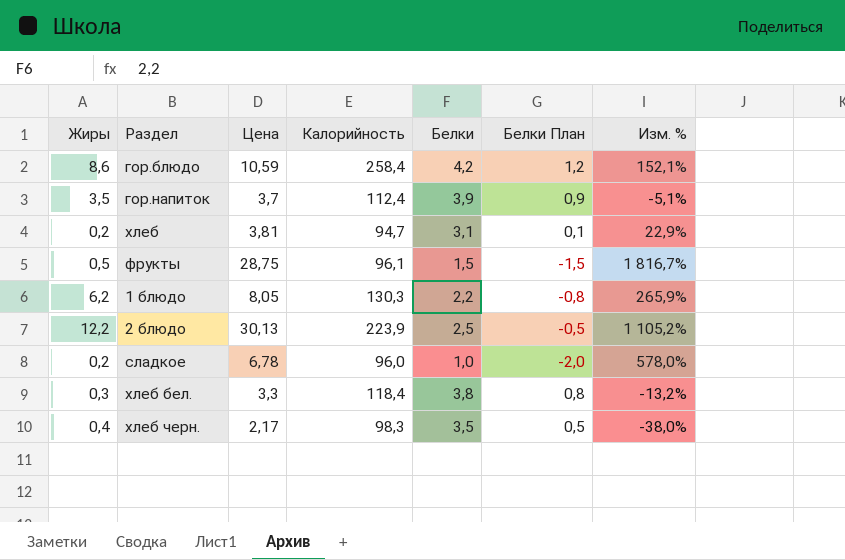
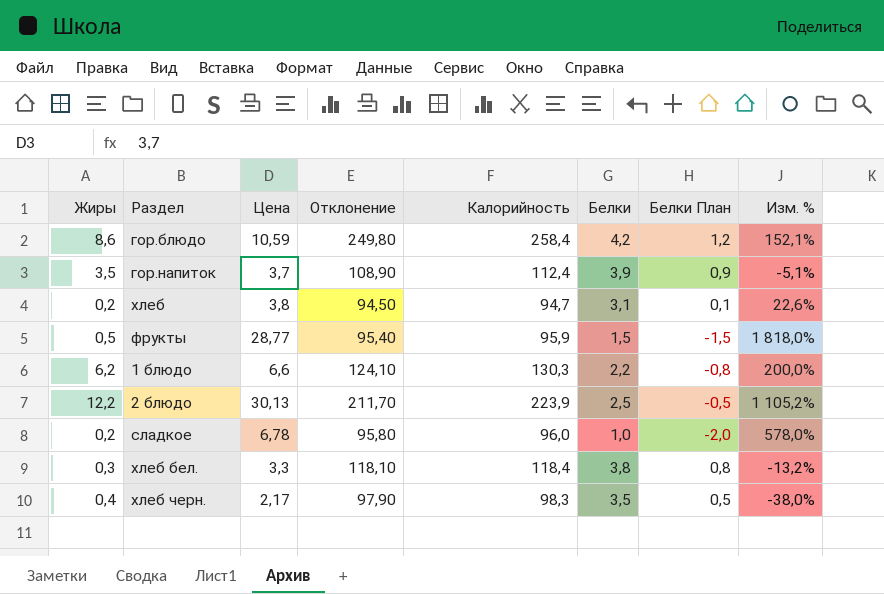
column Отклонение | formula: none -> [Калорийность] - [Жиры]
хлеб | Цена: 3,81 -> 3,8
хлеб | Изм. %: 22,9% -> 22,6%
фрукты | Цена: 28,75 -> 28,77
фрукты | Калорийность: 96,1 -> 95,9
фрукты | Изм. %: 1 816,7% -> 1 818,0%
1 блюдо | Цена: 8,05 -> 6,6
1 блюдо | Изм. %: 265,9% -> 200,0%

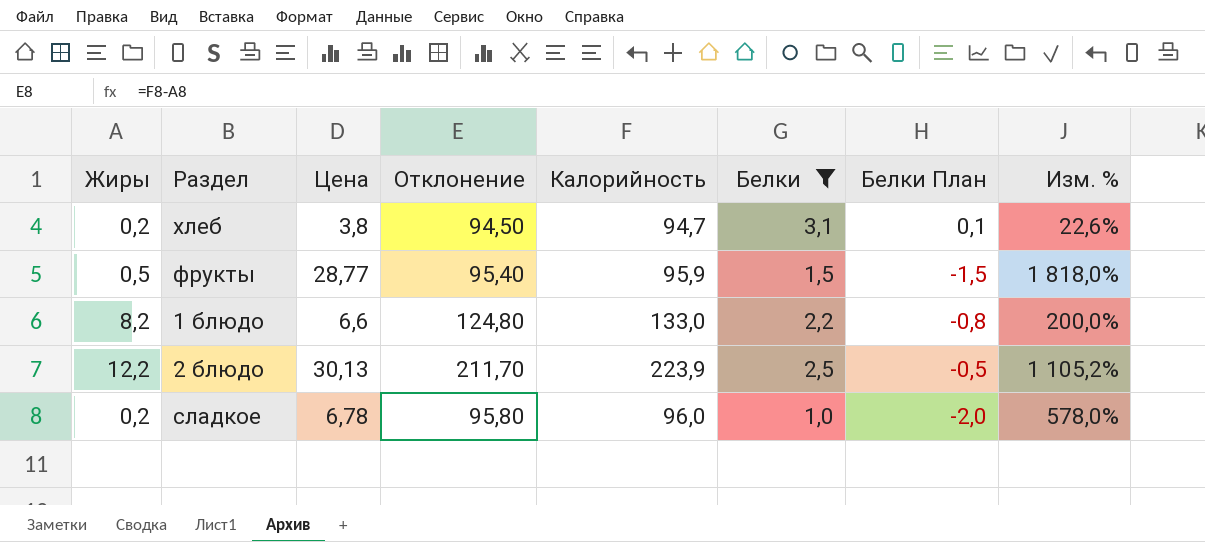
filter: none -> Белки <= 3,1
1 блюдо | Жиры: 6,2 -> 8,2
1 блюдо | Отклонение: 124,10 -> 124,80
1 блюдо | Калорийность: 130,3 -> 133,0

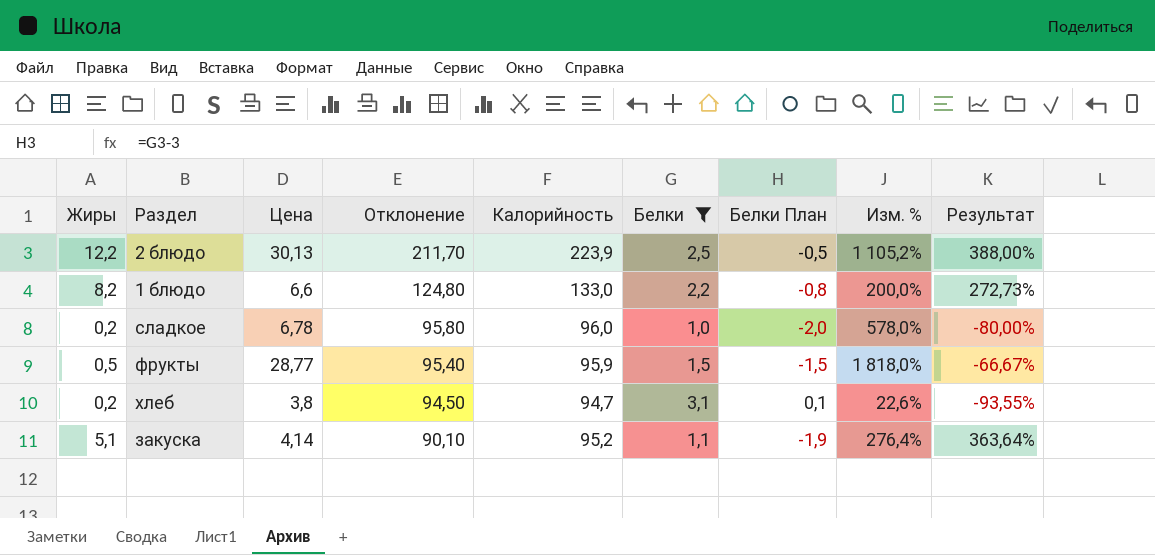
row order: none -> Отклонение descending
column Результат | formula: none -> ([Жиры] - [Белки]) / [Белки]
row закуска: none -> 5,1 | 4,14 | 90,10 | 95,2 | 1,1 | -1,9 | 276,4% | 363,64%

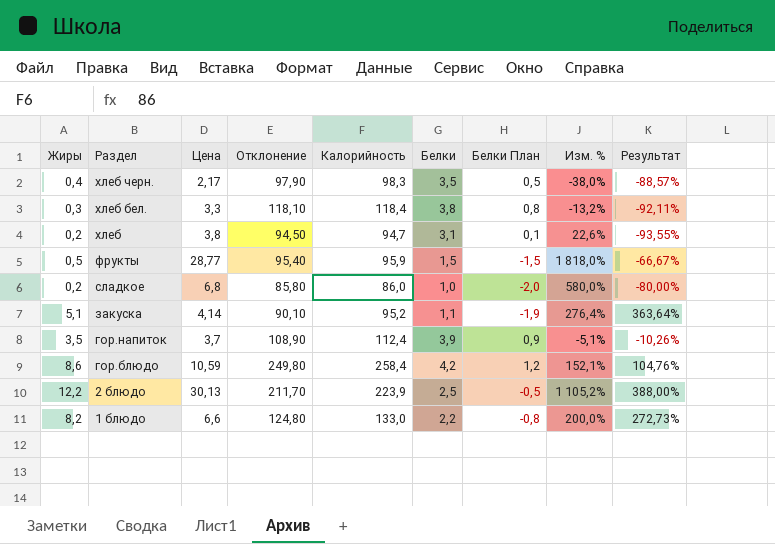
filter: Белки <= 3,1 -> none
row order: Отклонение descending -> Раздел descending
сладкое | Цена: 6,78 -> 6,8
сладкое | Отклонение: 95,80 -> 85,80
сладкое | Калорийность: 96,0 -> 86,0
сладкое | Изм. %: 578,0% -> 580,0%

